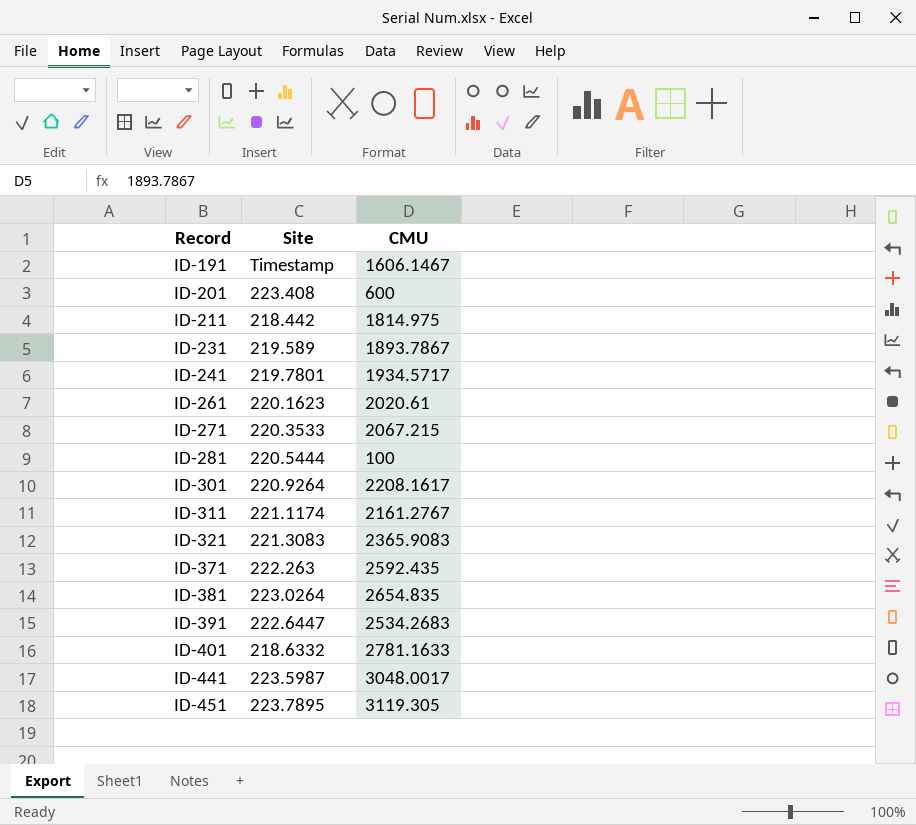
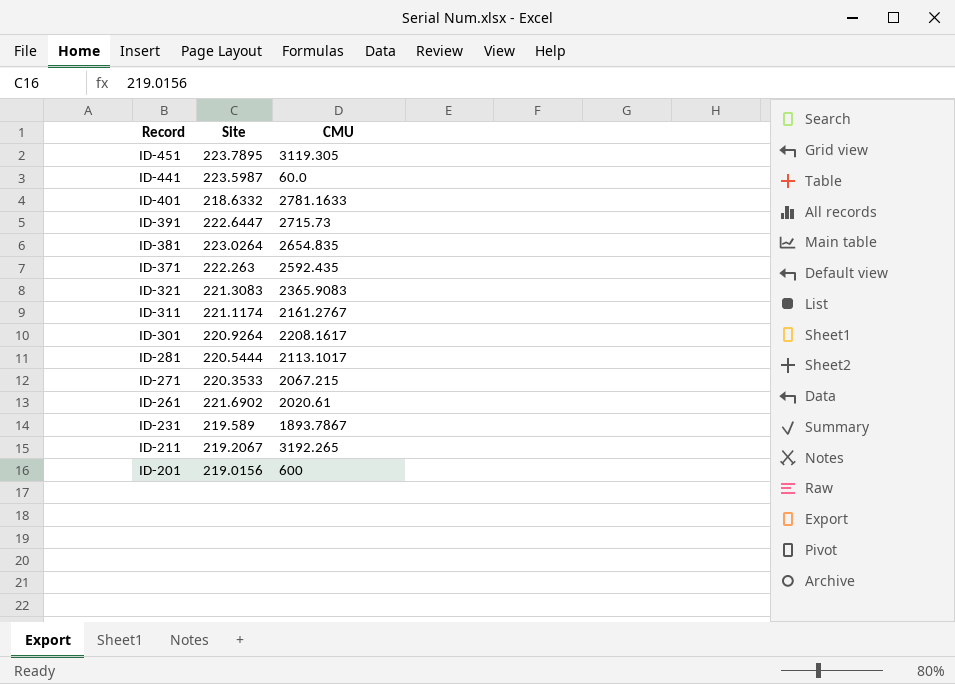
row order: Record ascending -> Record descending
row ID-191: Timestamp | 1606.1467 -> none
row ID-241: 219.7801 | 1934.5717 -> none
ID-441 | CMU: 3048.0017 -> 60.0
ID-391 | CMU: 2534.2683 -> 2715.73
ID-281 | CMU: 100 -> 2113.1017
ID-261 | Site: 220.1623 -> 221.6902
ID-211 | Site: 218.442 -> 219.2067
ID-211 | CMU: 1814.975 -> 3192.265
ID-201 | Site: 223.408 -> 219.0156

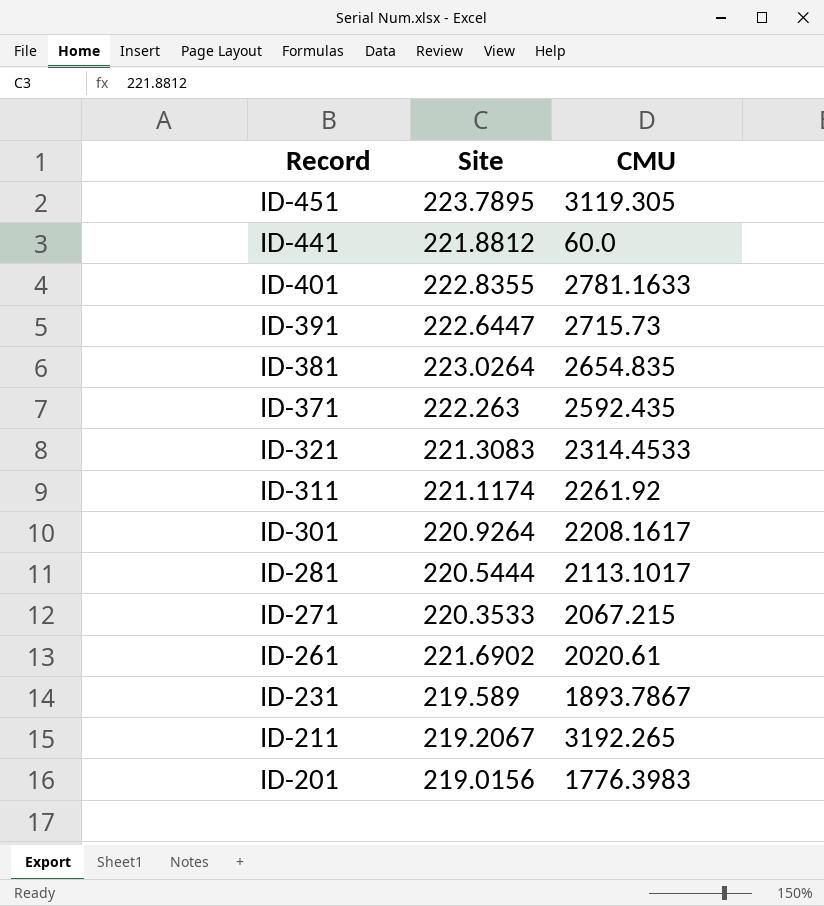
ID-441 | Site: 223.5987 -> 221.8812
ID-401 | Site: 218.6332 -> 222.8355
ID-321 | CMU: 2365.9083 -> 2314.4533
ID-311 | CMU: 2161.2767 -> 2261.92
ID-201 | CMU: 600 -> 1776.3983

